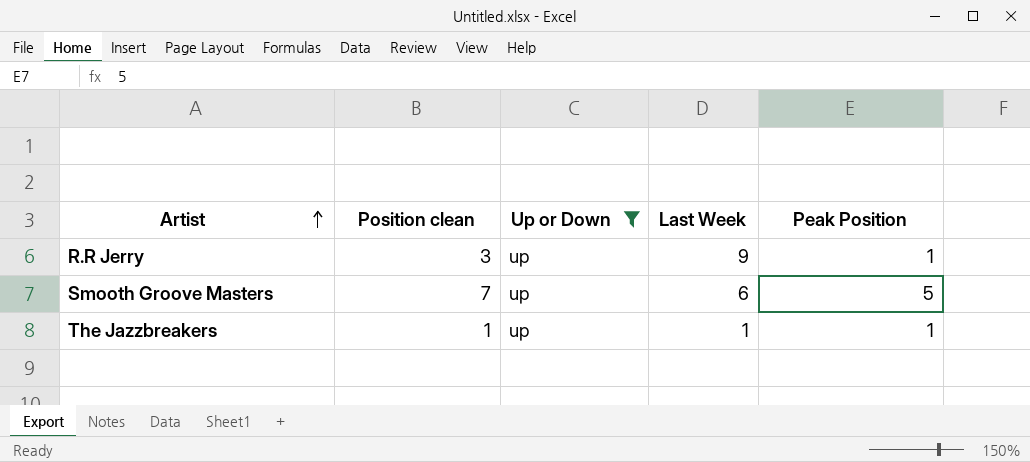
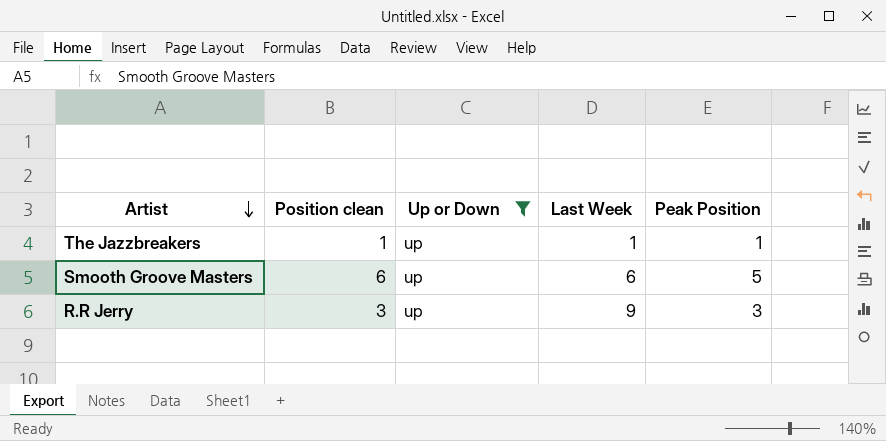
row order: Artist ascending -> Artist descending
Smooth Groove Masters | Position clean: 7 -> 6
R.R Jerry | Peak Position: 1 -> 3

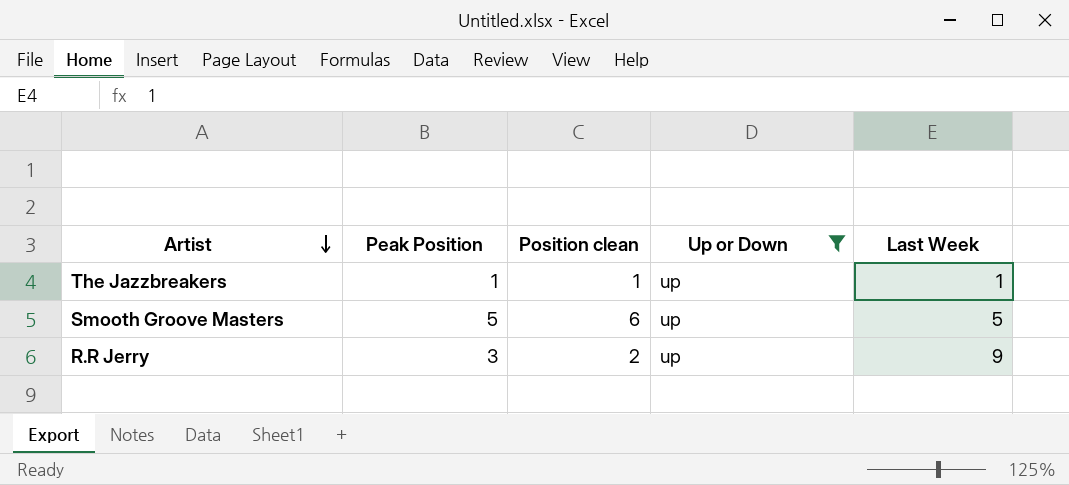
column Peak Position | position: 5 -> 2
Smooth Groove Masters | Last Week: 6 -> 5
R.R Jerry | Position clean: 3 -> 2

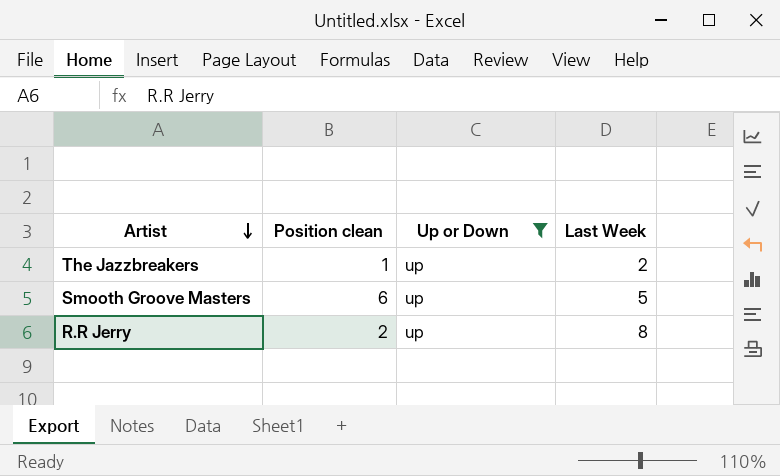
column Peak Position | position: 2 -> none
The Jazzbreakers | Last Week: 1 -> 2
R.R Jerry | Last Week: 9 -> 8

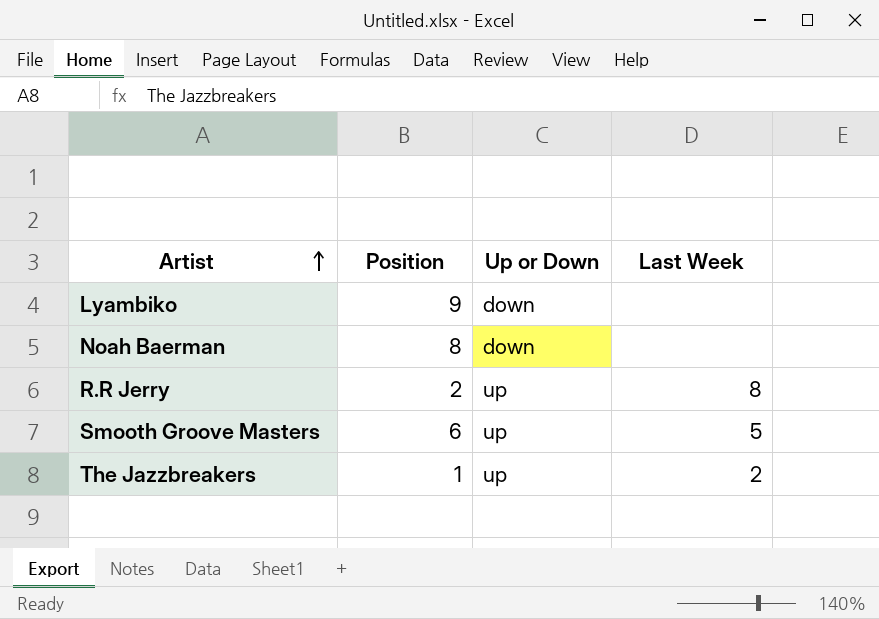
filter: Up or Down = up -> none
row order: Artist descending -> Artist ascending
column name: Position clean -> Position

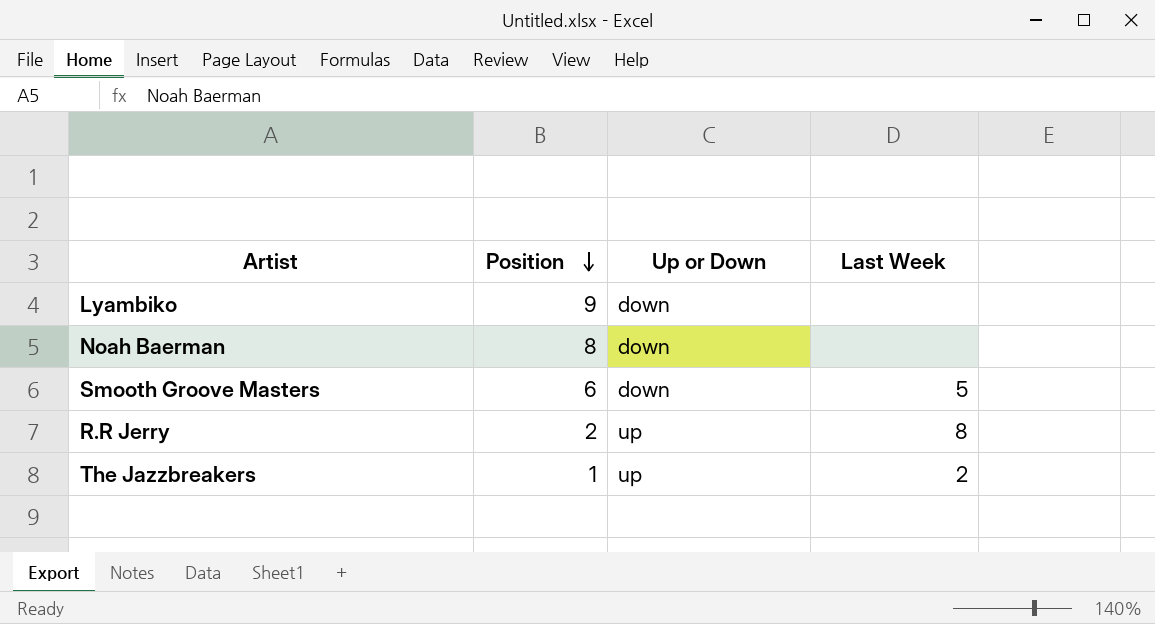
row order: Artist ascending -> Position descending
Smooth Groove Masters | Up or Down: up -> down

